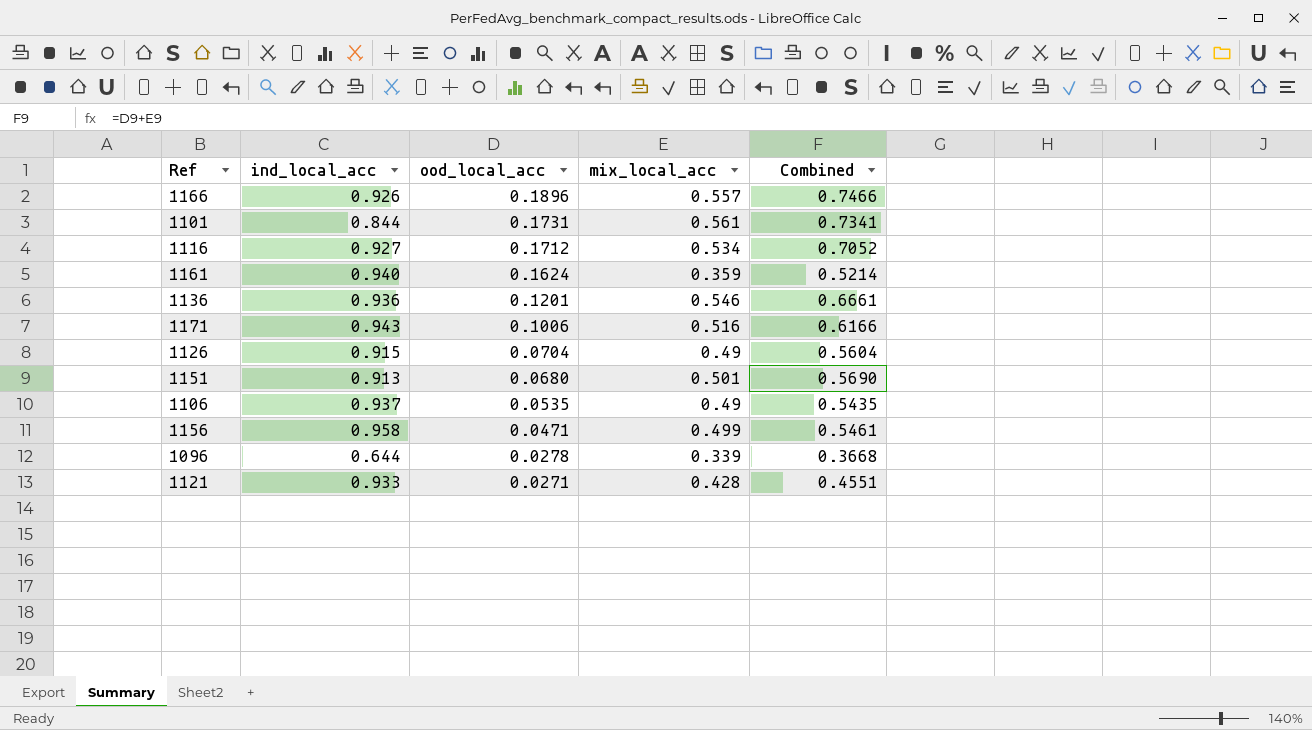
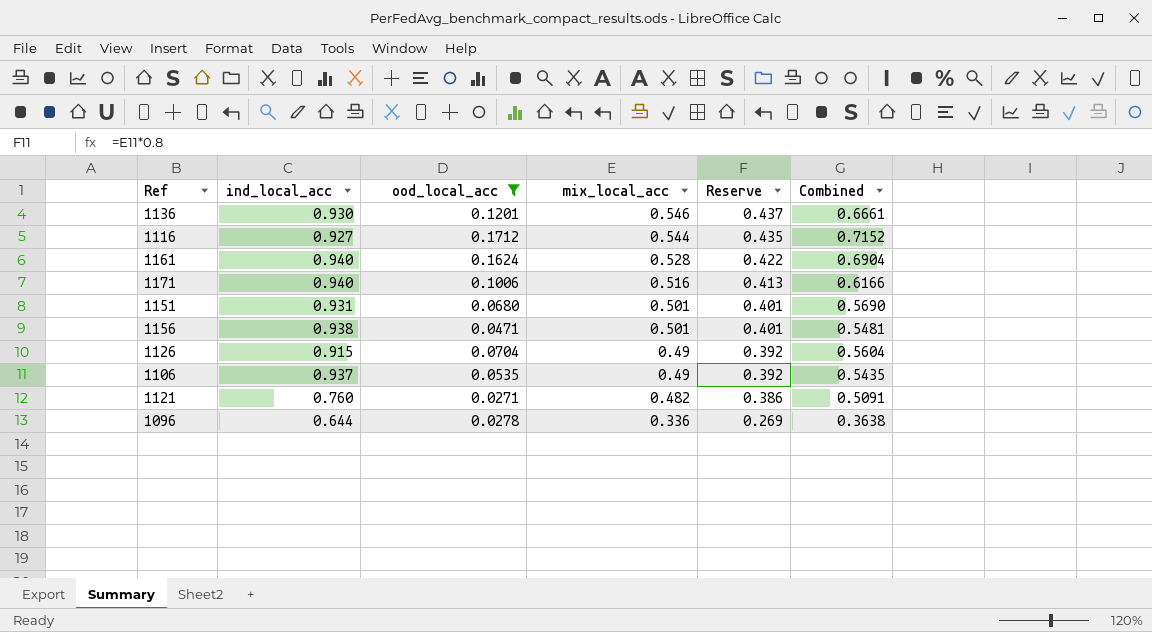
filter: none -> ood_local_acc <= 0.1712
row order: ood_local_acc descending -> mix_local_acc descending
column Reserve | formula: none -> [mix_local_acc] * 0.8
1136 | ind_local_acc: 0.936 -> 0.930
1116 | mix_local_acc: 0.534 -> 0.544
1116 | Combined: 0.7052 -> 0.7152
1161 | mix_local_acc: 0.359 -> 0.528
1161 | Combined: 0.5214 -> 0.6904
1171 | ind_local_acc: 0.943 -> 0.940
1151 | ind_local_acc: 0.913 -> 0.931
1156 | ind_local_acc: 0.958 -> 0.938
1156 | mix_local_acc: 0.499 -> 0.501
1156 | Combined: 0.5461 -> 0.5481
1121 | ind_local_acc: 0.933 -> 0.760
1121 | mix_local_acc: 0.428 -> 0.482
1121 | Combined: 0.4551 -> 0.5091
1096 | mix_local_acc: 0.339 -> 0.336
1096 | Combined: 0.3668 -> 0.3638

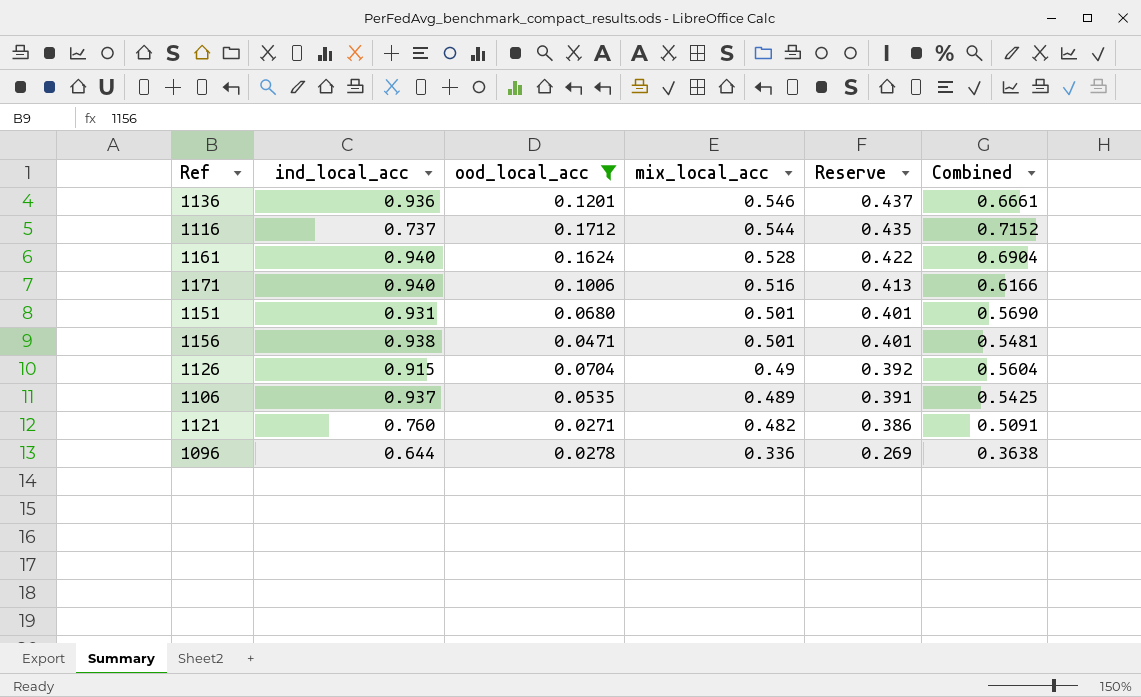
1136 | ind_local_acc: 0.930 -> 0.936
1116 | ind_local_acc: 0.927 -> 0.737
1106 | mix_local_acc: 0.49 -> 0.489
1106 | Reserve: 0.392 -> 0.391
1106 | Combined: 0.5435 -> 0.5425

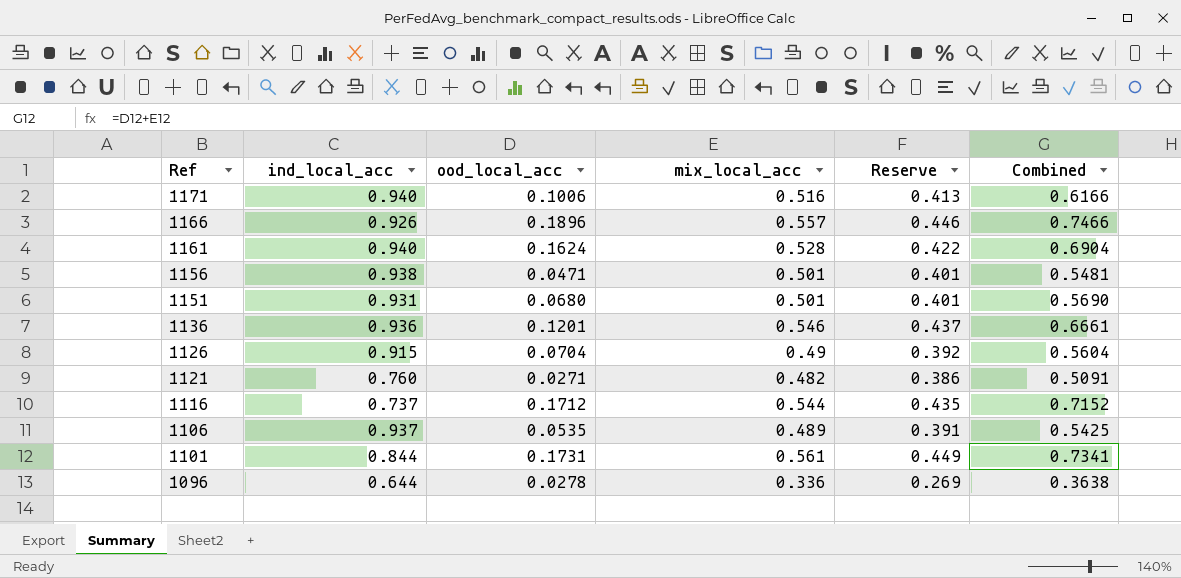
filter: ood_local_acc <= 0.1712 -> none
row order: mix_local_acc descending -> Ref descending

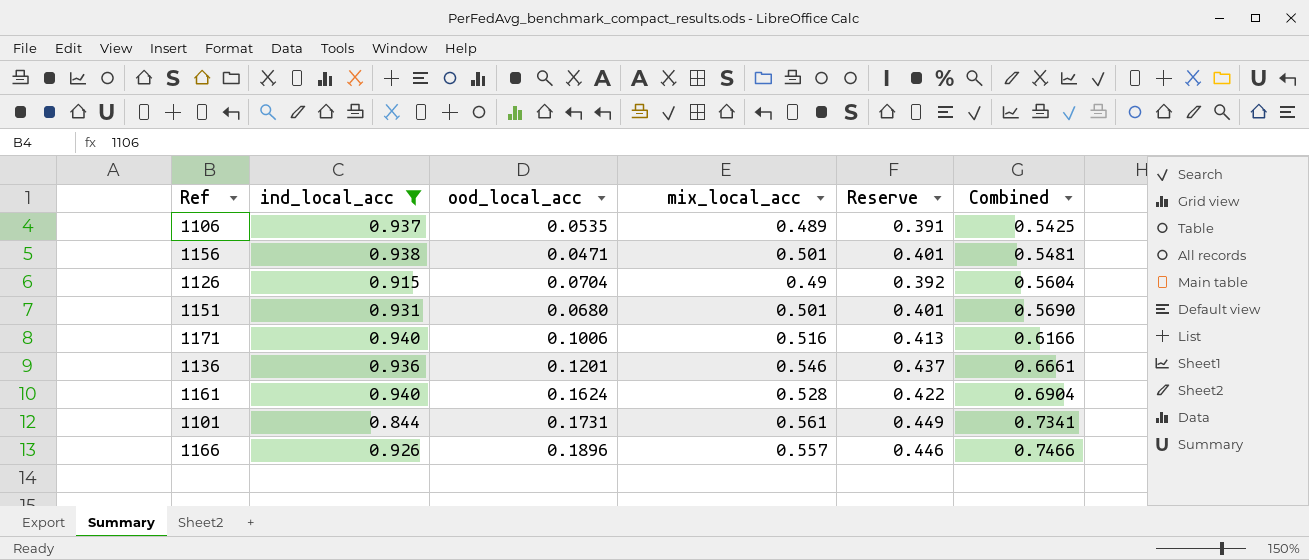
filter: none -> ind_local_acc >= 0.844
row order: Ref descending -> Combined ascending

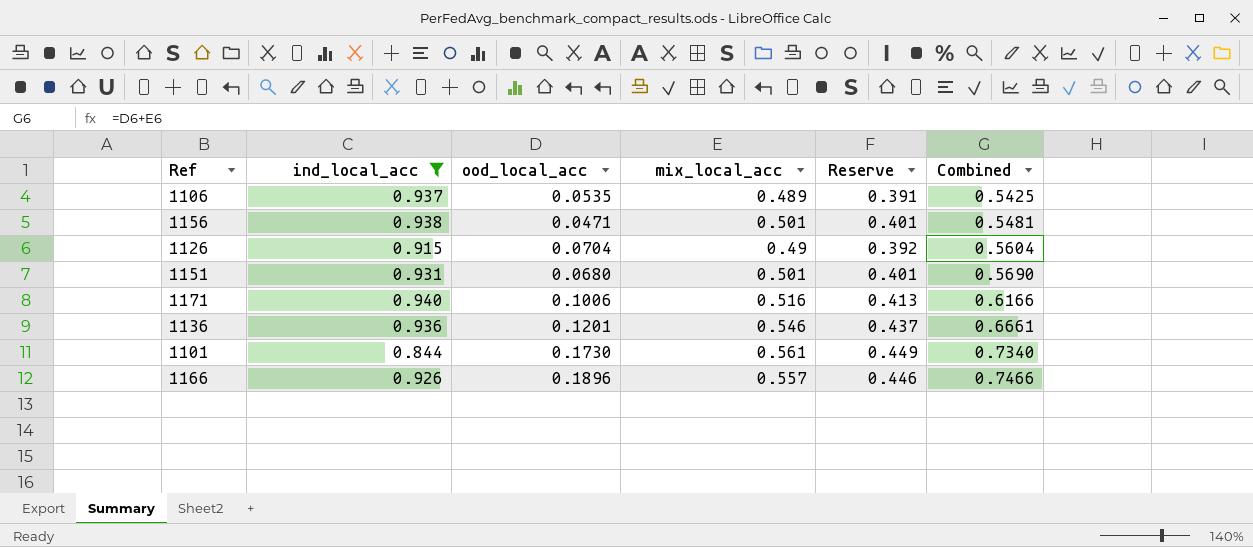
row 1161: 0.940 | 0.1624 | 0.528 | 0.422 | 0.6904 -> none
1101 | ood_local_acc: 0.1731 -> 0.1730
1101 | Combined: 0.7341 -> 0.7340

